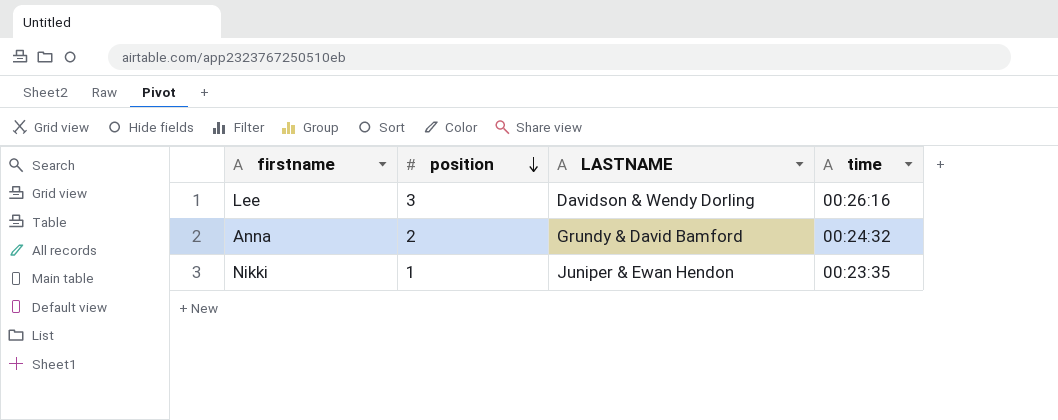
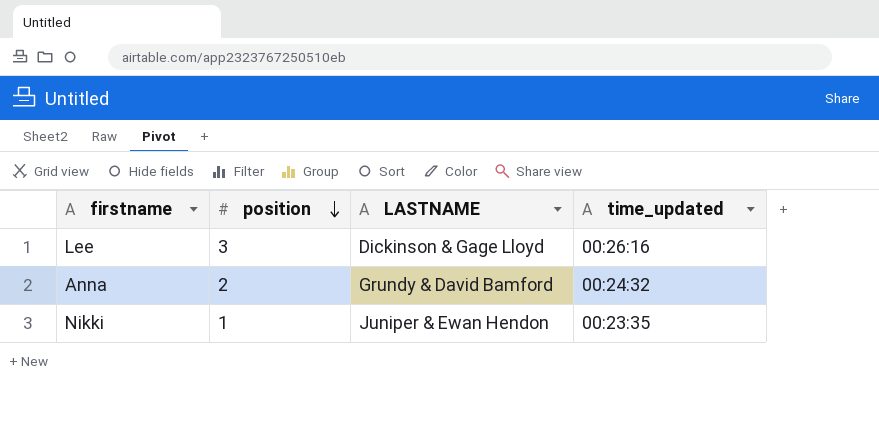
column name: time -> time_updated
Lee | LASTNAME: Davidson & Wendy Dorling -> Dickinson & Gage Lloyd

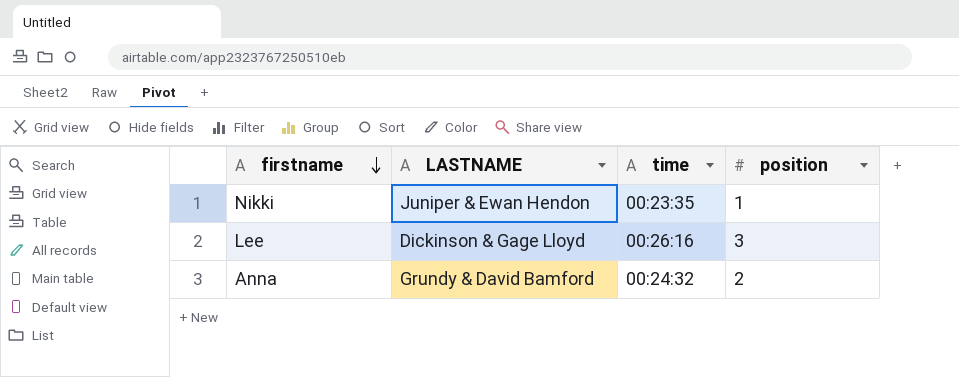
row order: position descending -> firstname descending
column name: time_updated -> time
column position | position: 2 -> 4

